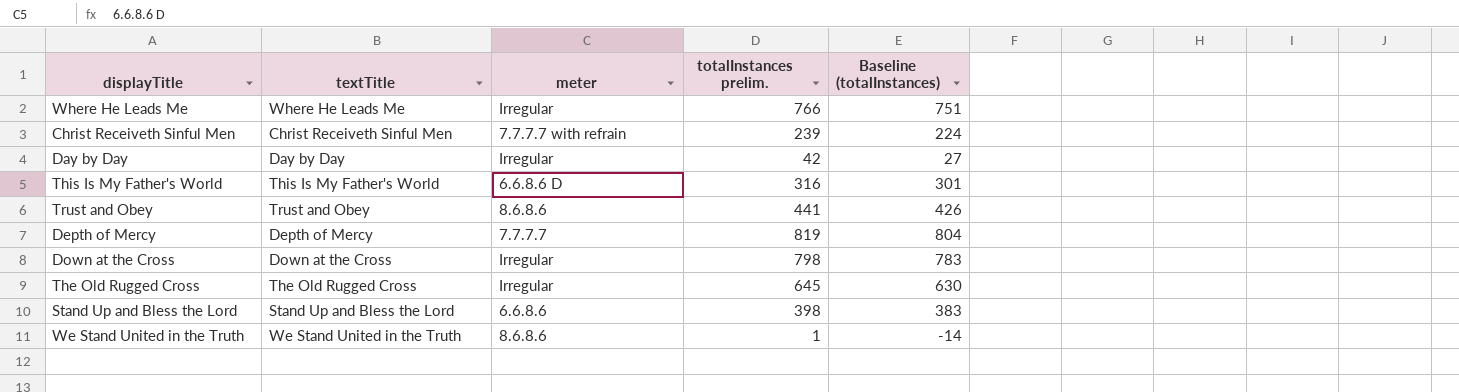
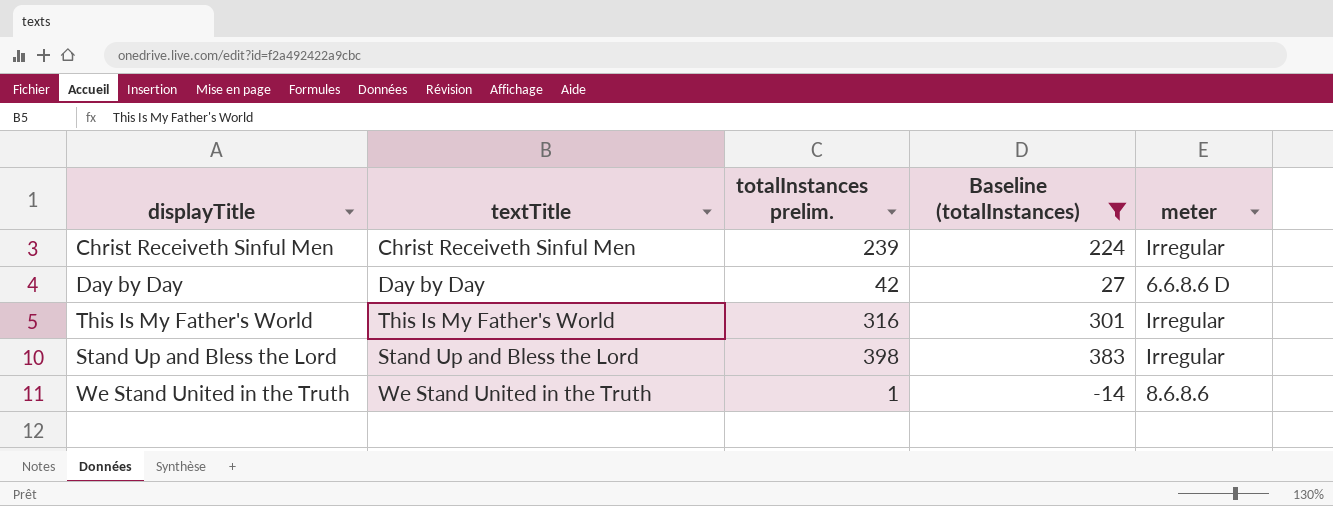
filter: none -> Baseline (totalInstances) <= 383
column meter | position: 3 -> 5
Christ Receiveth Sinful Men | meter: 7.7.7.7 with refrain -> Irregular
Day by Day | meter: Irregular -> 6.6.8.6 D
This Is My Father's World | meter: 6.6.8.6 D -> Irregular
Stand Up and Bless the Lord | meter: 6.6.8.6 -> Irregular

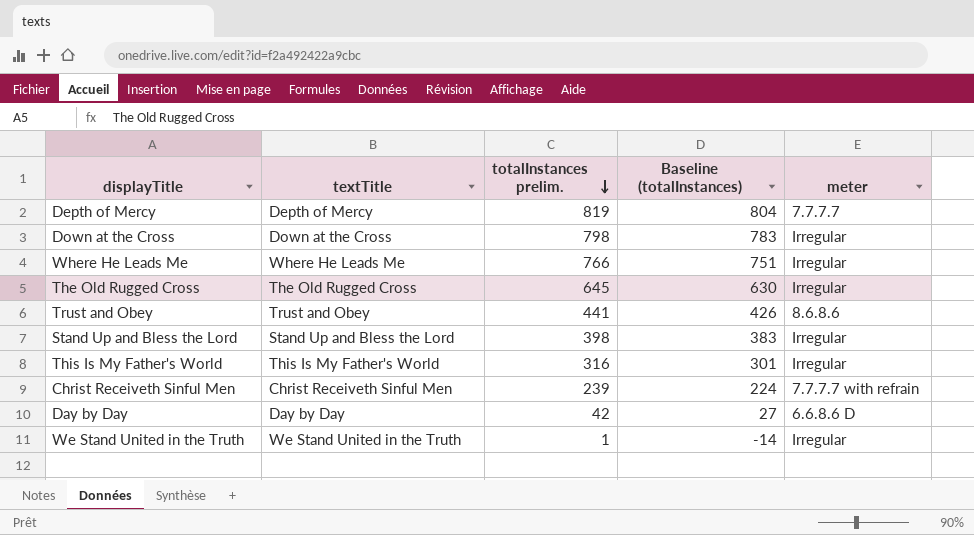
filter: Baseline (totalInstances) <= 383 -> none
row order: none -> totalInstances prelim. descending
Christ Receiveth Sinful Men | meter: Irregular -> 7.7.7.7 with refrain
We Stand United in the Truth | meter: 8.6.8.6 -> Irregular

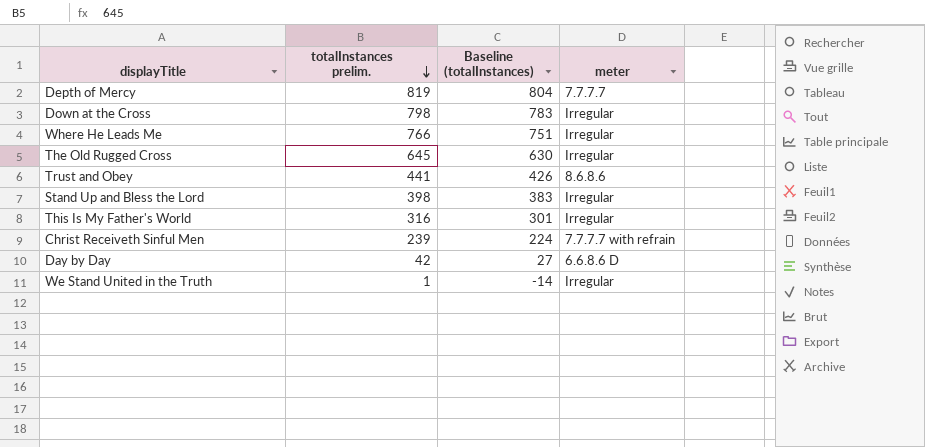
column textTitle | position: 2 -> none

